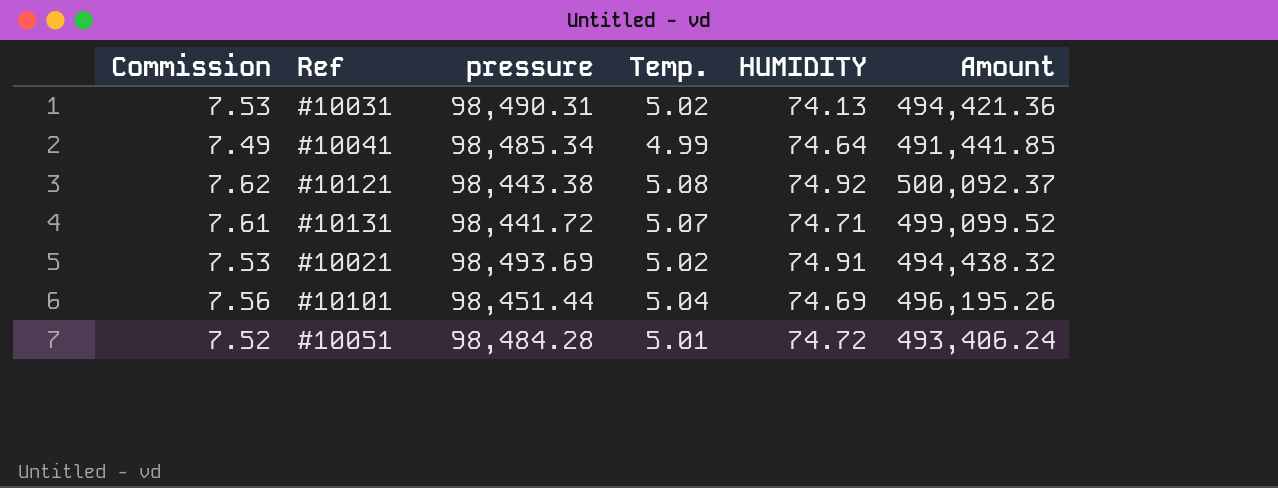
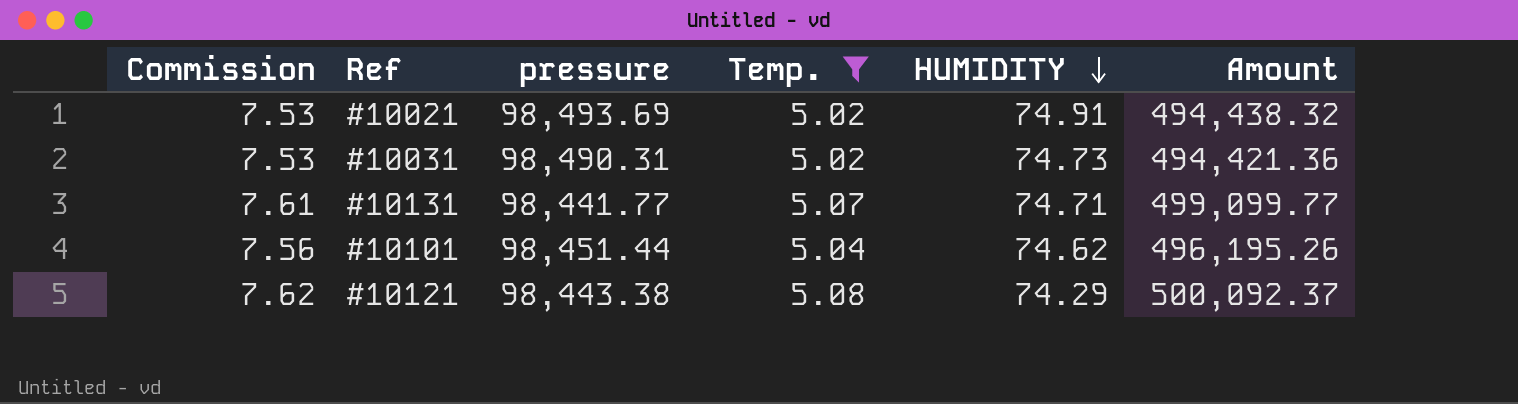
filter: none -> Temp. >= 5.02
row order: none -> HUMIDITY descending
#10031 | HUMIDITY: 74.13 -> 74.73
#10131 | pressure: 98,441.72 -> 98,441.77
#10131 | Amount: 499,099.52 -> 499,099.77
#10101 | HUMIDITY: 74.69 -> 74.62
#10121 | HUMIDITY: 74.92 -> 74.29

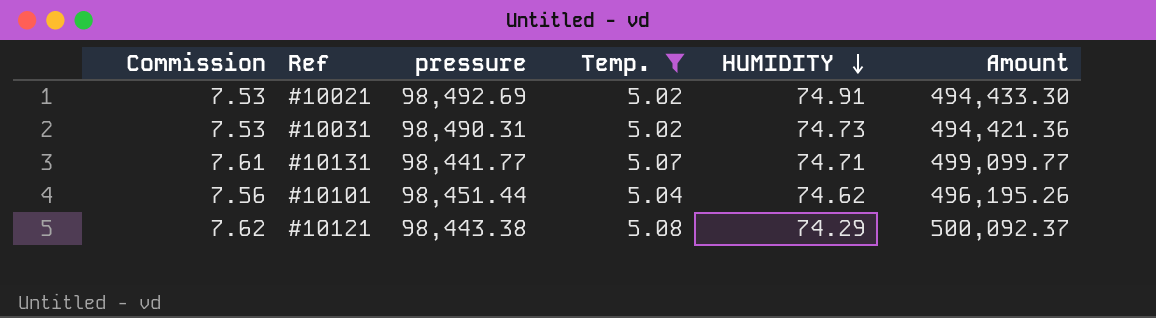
#10021 | pressure: 98,493.69 -> 98,492.69
#10021 | Amount: 494,438.32 -> 494,433.30

